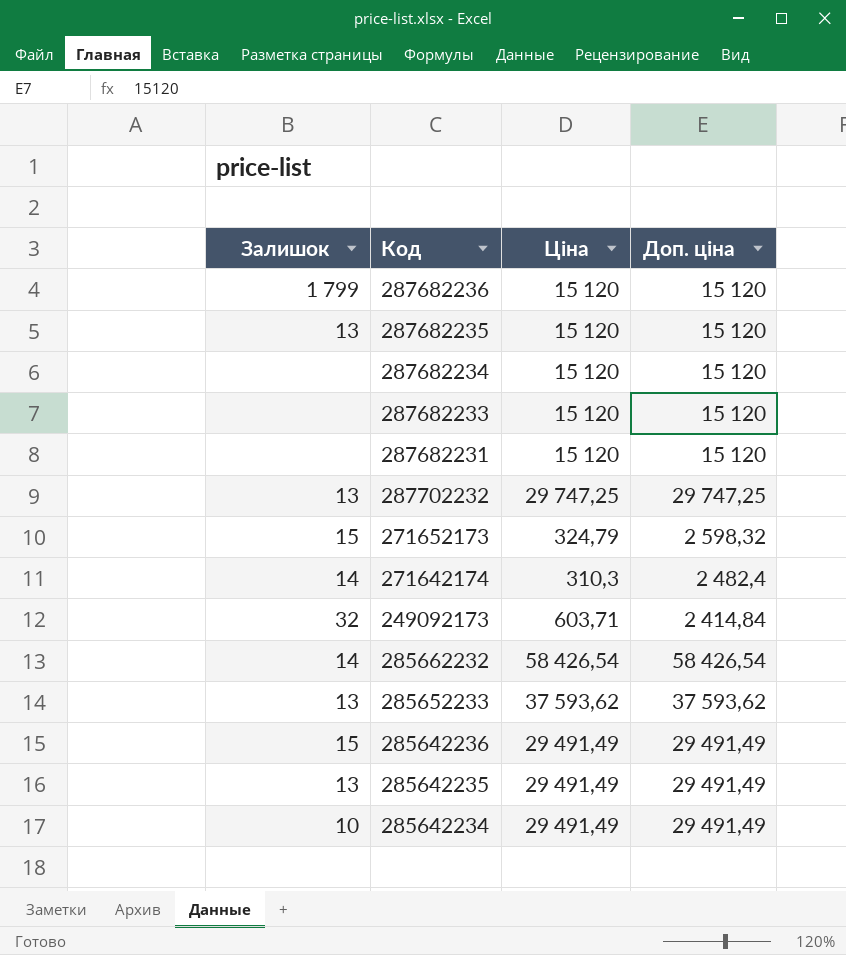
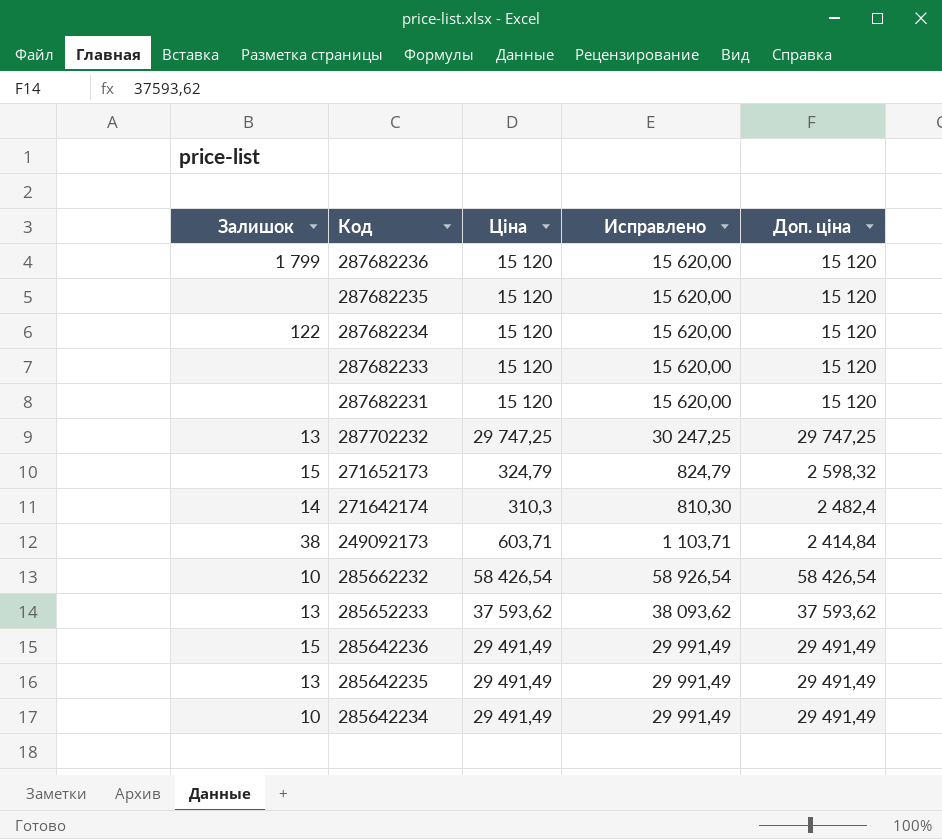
column Исправлено | formula: none -> [Ціна] + 500
287682235 | Залишок: 13 -> none
287682234 | Залишок: none -> 122
249092173 | Залишок: 32 -> 38
285662232 | Залишок: 14 -> 10

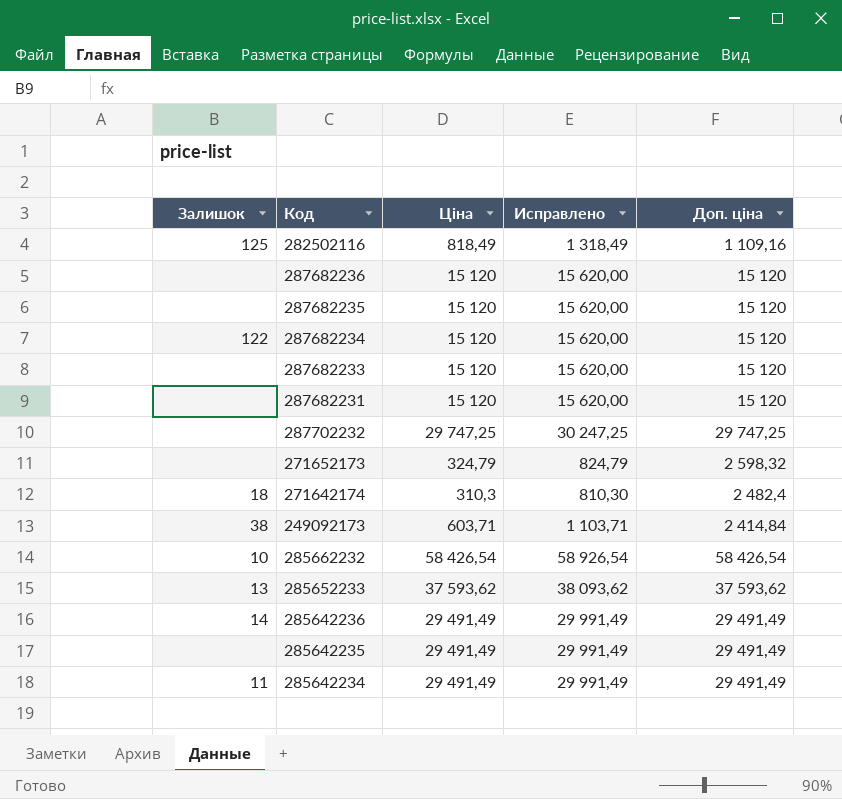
row 282502116: none -> 125 | 818,49 | 1 318,49 | 1 109,16
287682236 | Залишок: 1 799 -> none
287702232 | Залишок: 13 -> none
271652173 | Залишок: 15 -> none
271642174 | Залишок: 14 -> 18
285642236 | Залишок: 15 -> 14
285642235 | Залишок: 13 -> none
285642234 | Залишок: 10 -> 11

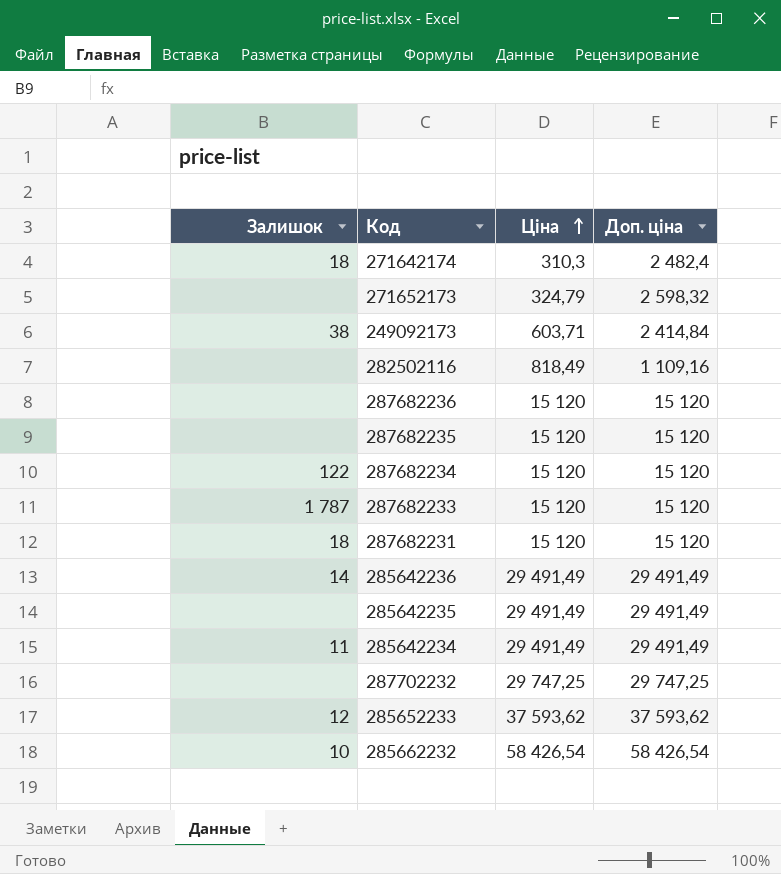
row order: none -> Ціна ascending
column Исправлено | formula: [Ціна] + 500 -> none
282502116 | Залишок: 125 -> none
287682233 | Залишок: none -> 1 787
287682231 | Залишок: none -> 18
285652233 | Залишок: 13 -> 12

